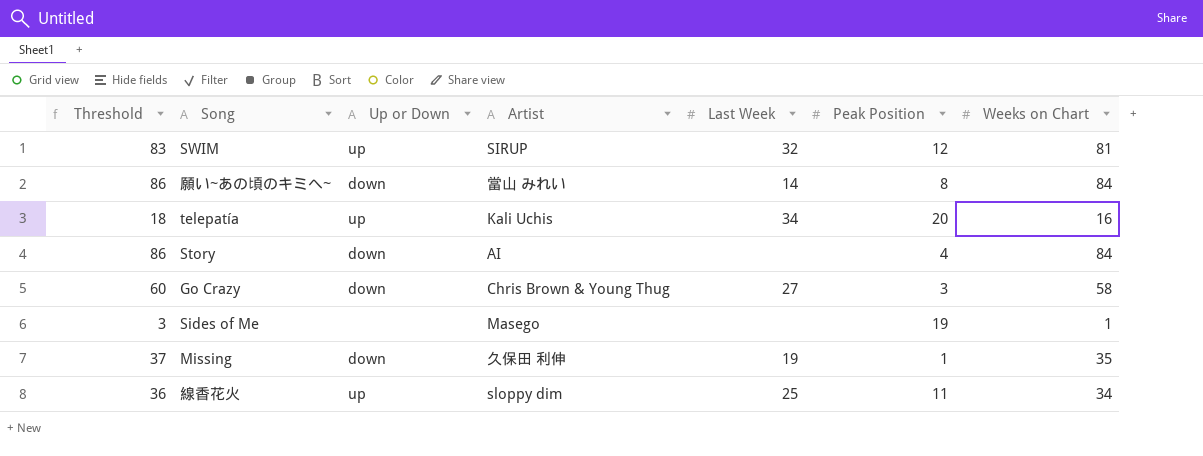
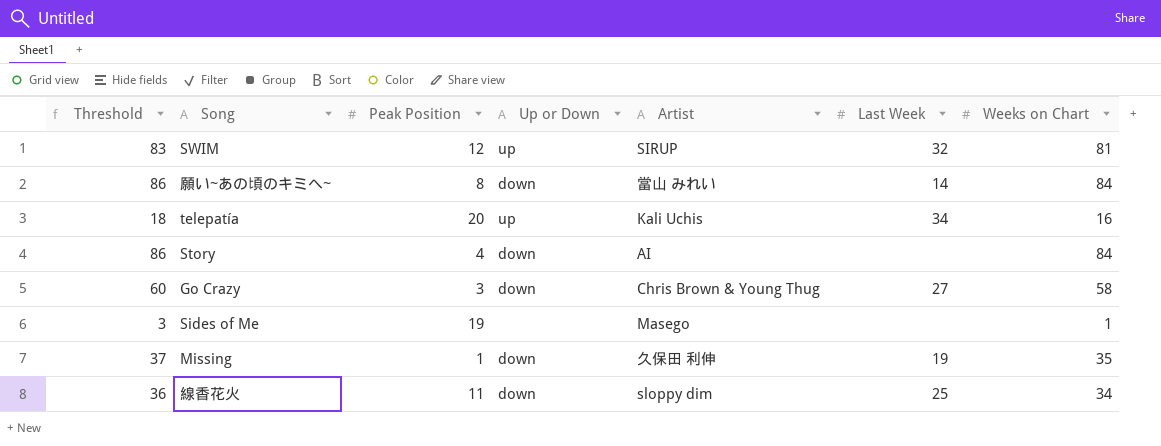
column Peak Position | position: 6 -> 3
線香花火 | Up or Down: up -> down

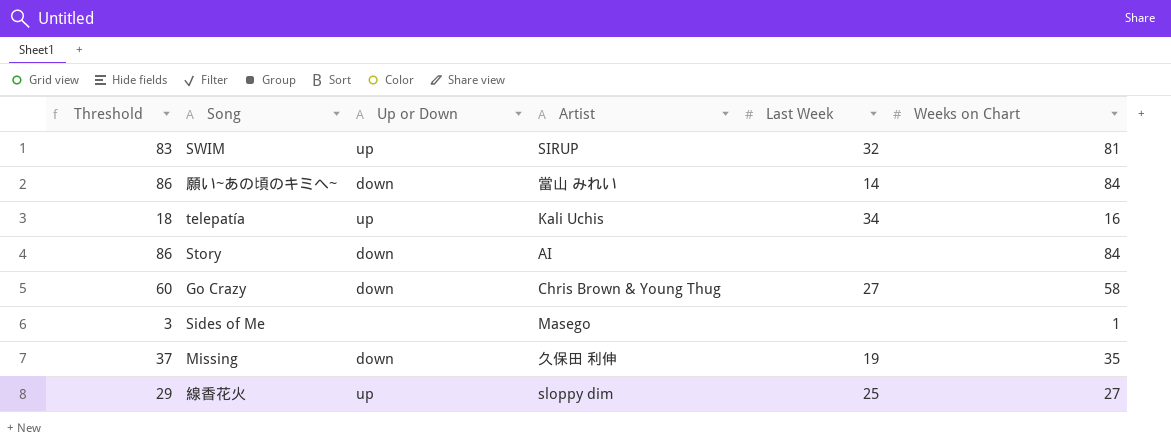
column Peak Position | position: 3 -> none
線香花火 | Threshold: 36 -> 29
線香花火 | Up or Down: down -> up
線香花火 | Weeks on Chart: 34 -> 27

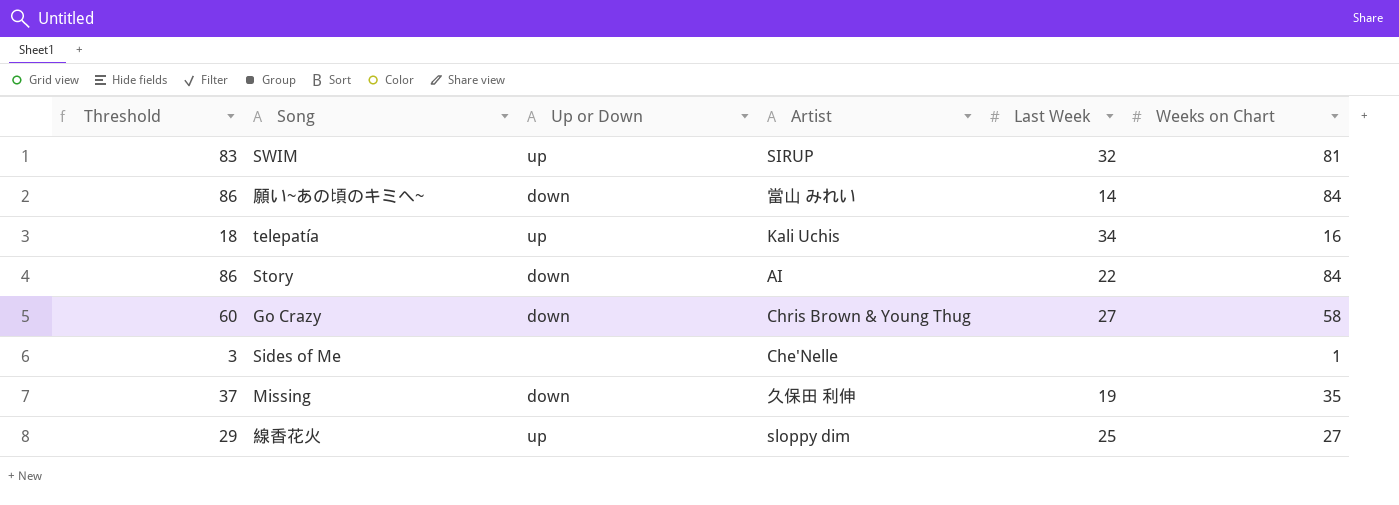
Story | Last Week: none -> 22
Sides of Me | Artist: Masego -> Che'Nelle

